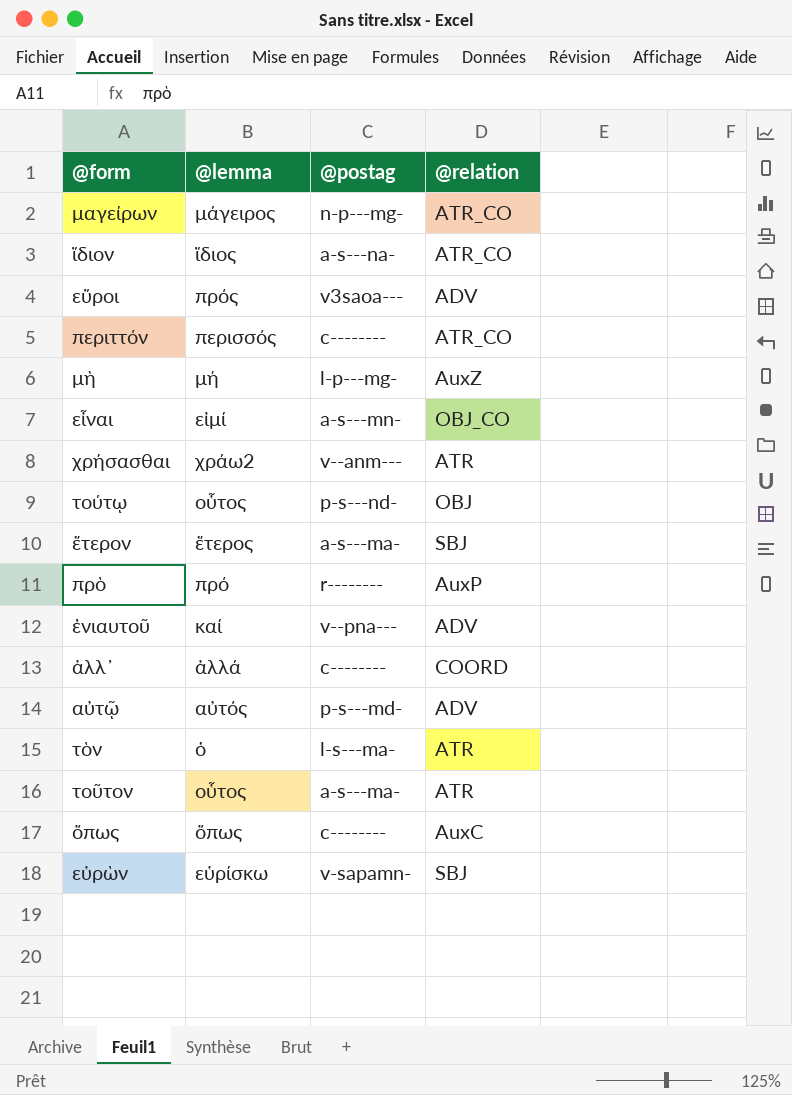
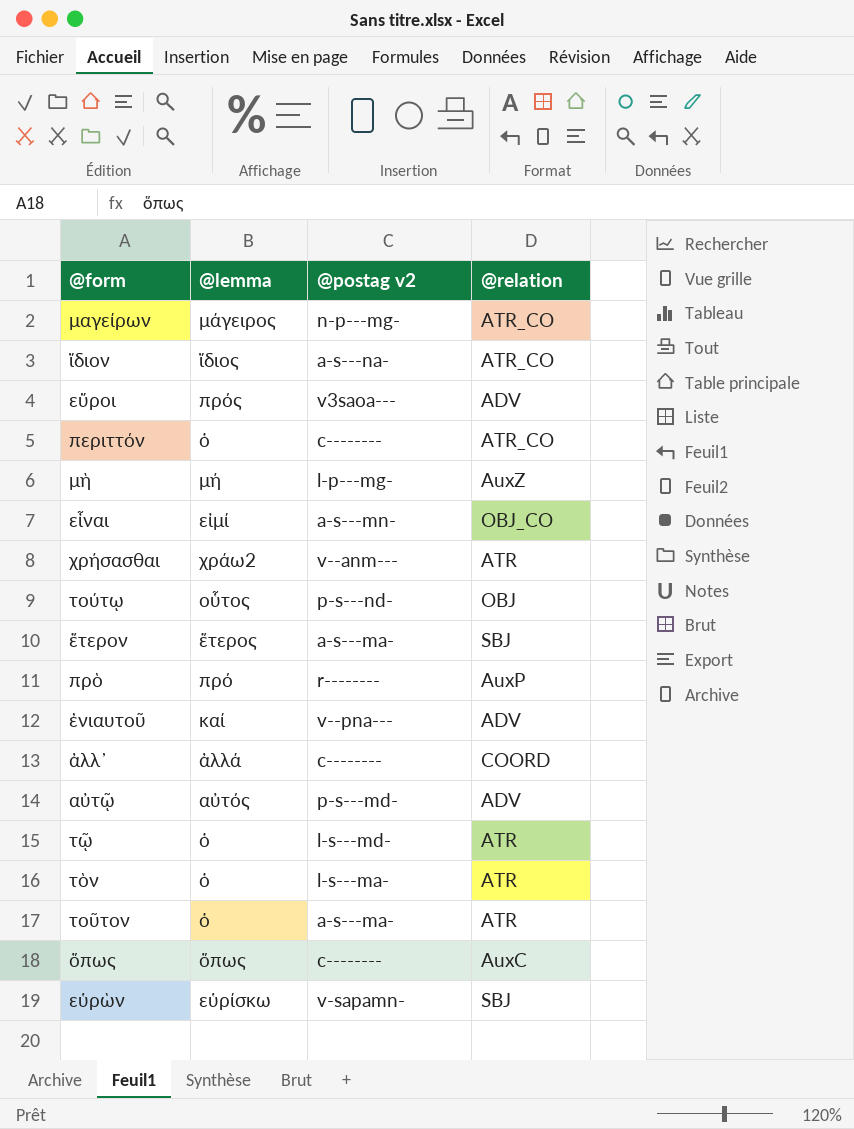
column name: @postag -> @postag v2
περιττόν | @lemma: περισσός -> ὁ
row τῷ: none -> ὁ | l-s---md- | ATR
τοῦτον | @lemma: οὗτος -> ὁ

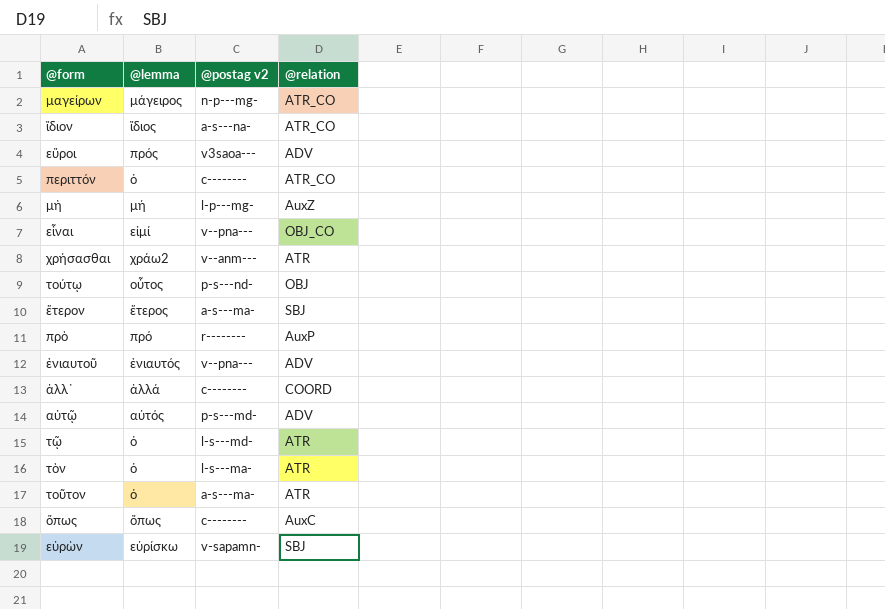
εἶναι | @postag v2: a-s---mn- -> v--pna---
ἐνιαυτοῦ | @lemma: καί -> ἐνιαυτός

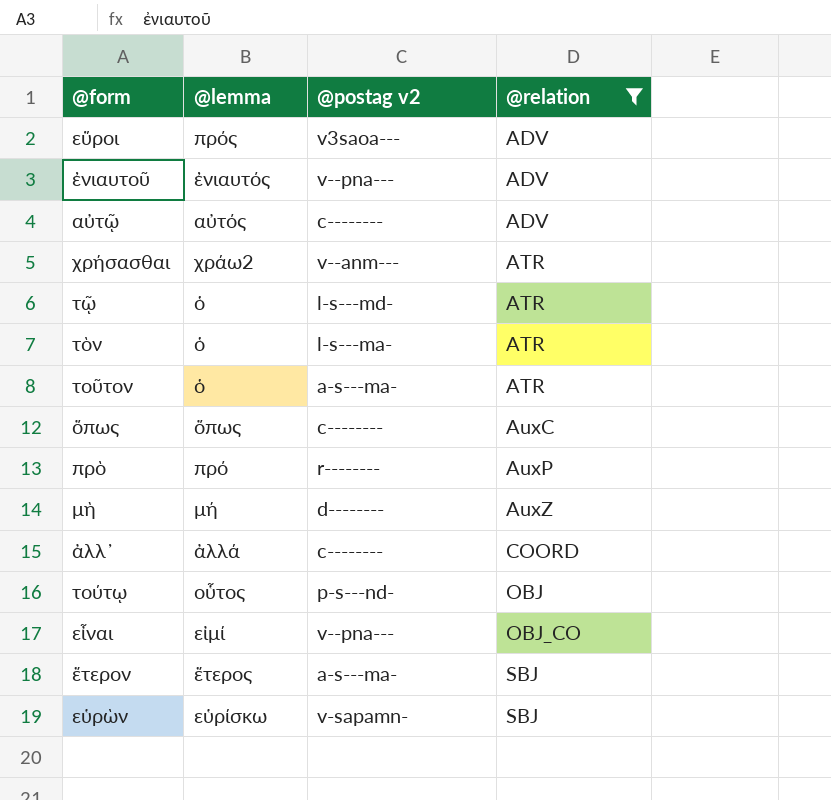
filter: none -> @relation != ATR_CO
row order: none -> @relation ascending
αὐτῷ | @postag v2: p-s---md- -> c--------
μὴ | @postag v2: l-p---mg- -> d--------

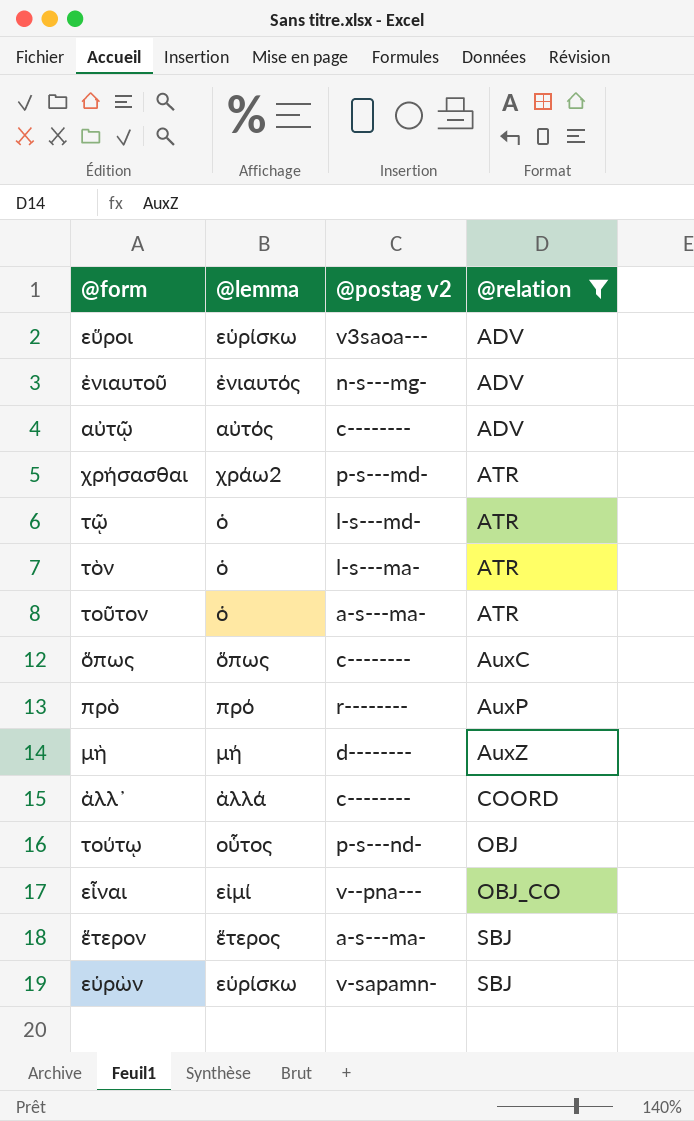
εὕροι | @lemma: πρός -> εὑρίσκω
ἐνιαυτοῦ | @postag v2: v--pna--- -> n-s---mg-
χρήσασθαι | @postag v2: v--anm--- -> p-s---md-

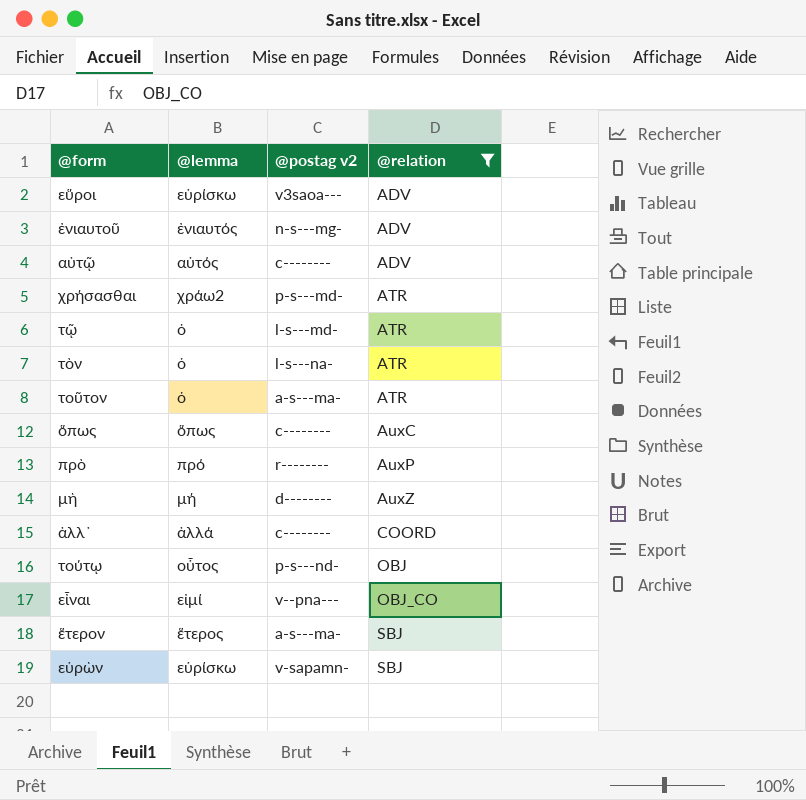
τὸν | @postag v2: l-s---ma- -> l-s---na-

